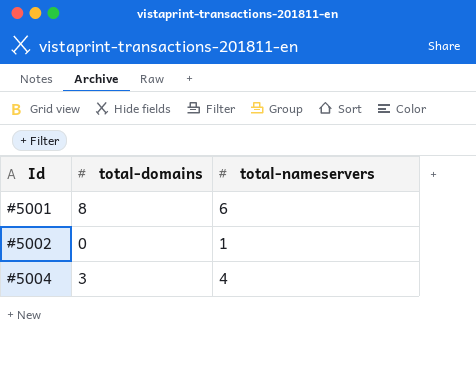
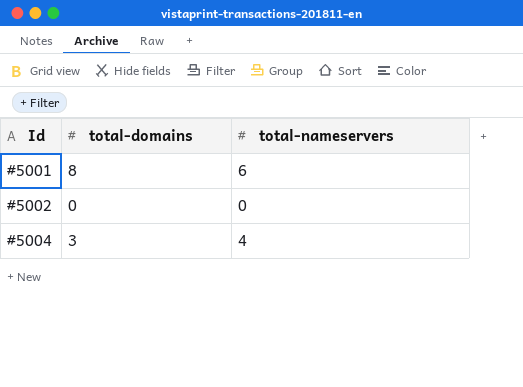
#5002 | total-nameservers: 1 -> 0

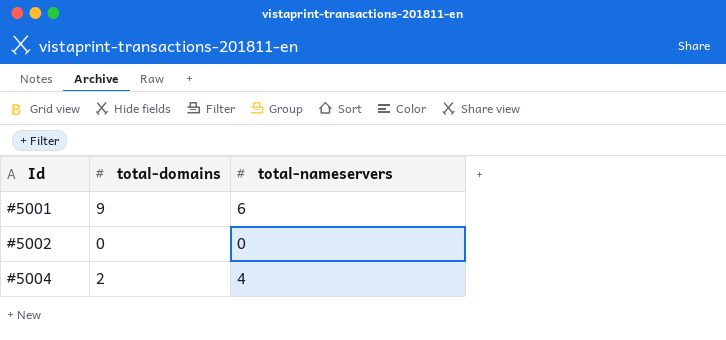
#5001 | total-domains: 8 -> 9
#5004 | total-domains: 3 -> 2

